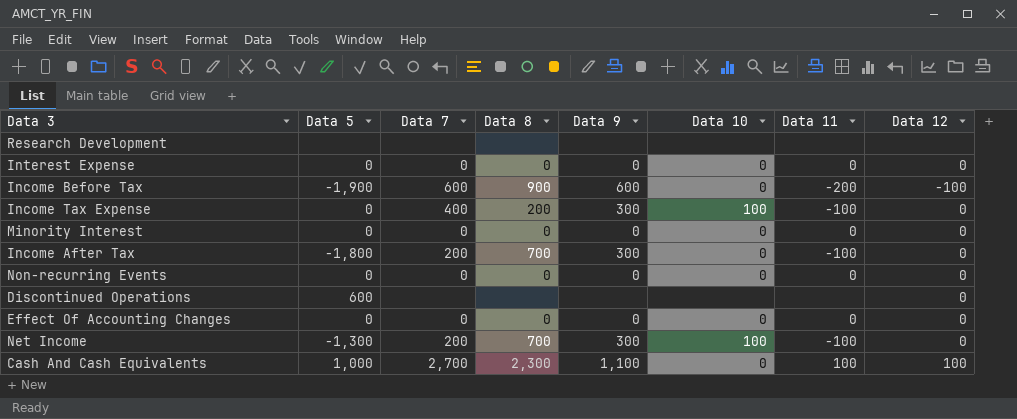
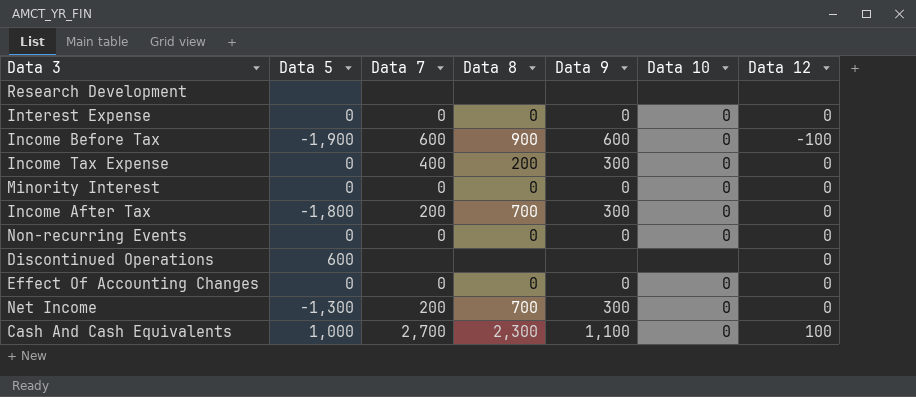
column Data 11 | position: 7 -> none
Income Tax Expense | Data 10: 100 -> 0
Net Income | Data 10: 100 -> 0

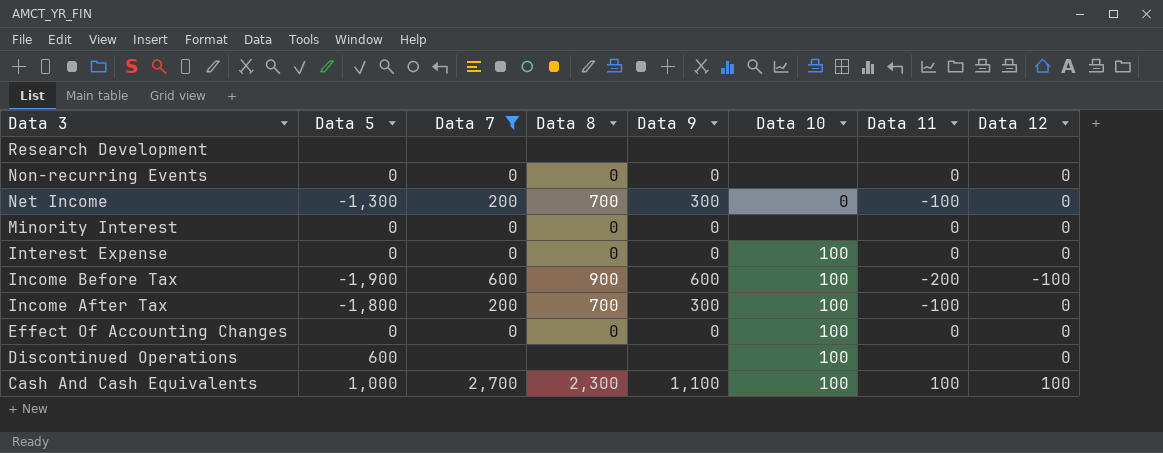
filter: none -> Data 7 != 400
row order: none -> Data 3 descending
column Data 11 | position: none -> 7
Non-recurring Events | Data 10: 0 -> none
Minority Interest | Data 10: 0 -> none
Interest Expense | Data 10: 0 -> 100
Income Before Tax | Data 10: 0 -> 100
Income After Tax | Data 10: 0 -> 100
Effect Of Accounting Changes | Data 10: 0 -> 100
Discontinued Operations | Data 10: none -> 100
Cash And Cash Equivalents | Data 10: 0 -> 100

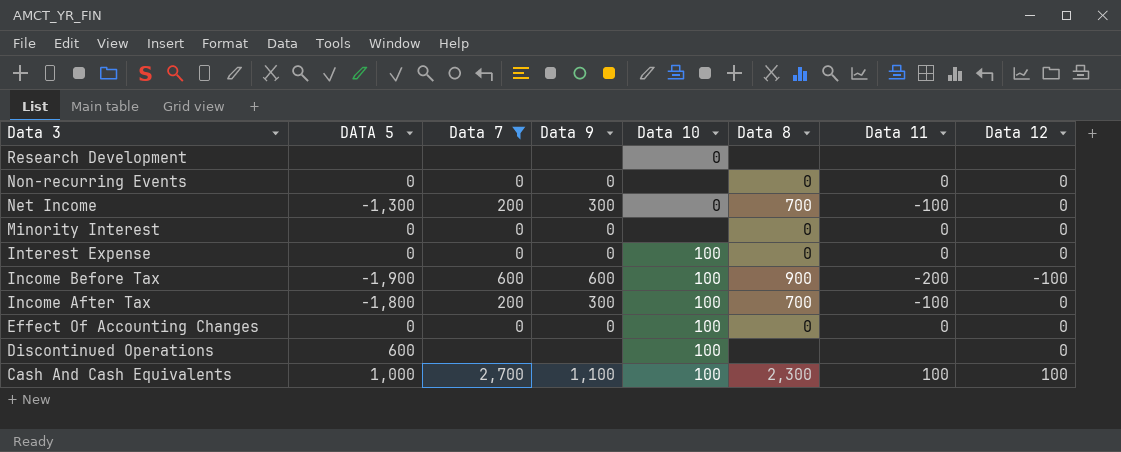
column name: Data 5 -> DATA 5
column Data 8 | position: 4 -> 6
Research Development | Data 10: none -> 0

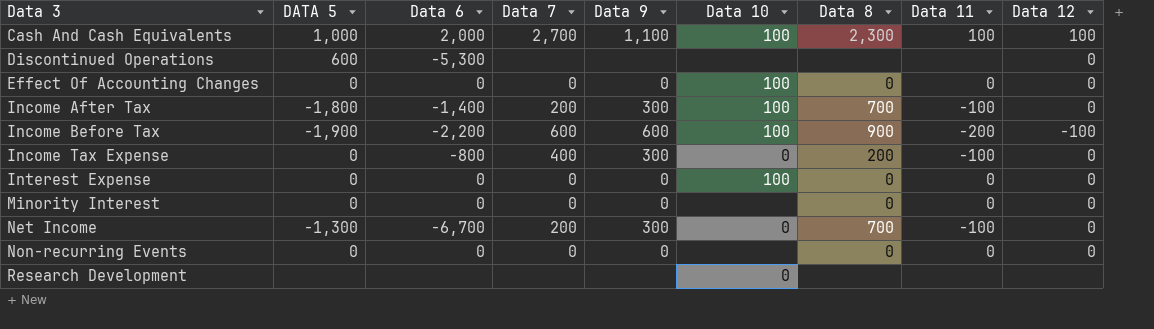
filter: Data 7 != 400 -> none
row order: Data 3 descending -> Data 3 ascending
column Data 6 | position: none -> 3
Discontinued Operations | Data 10: 100 -> none

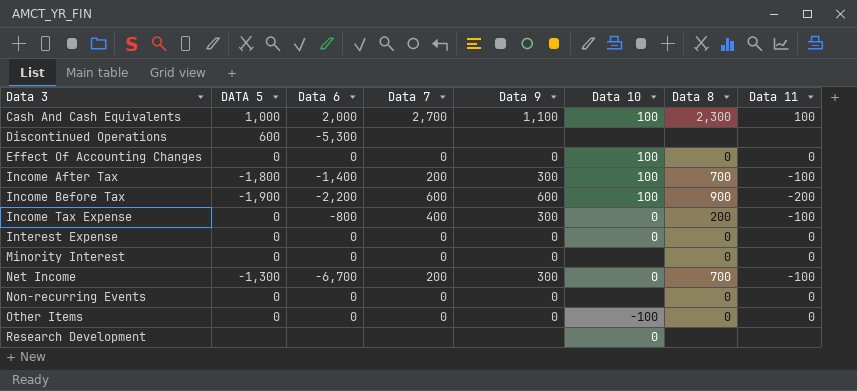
column Data 12 | position: 9 -> none
Interest Expense | Data 10: 100 -> 0
row Other Items: none -> 0 | 0 | 0 | 0 | -100 | 0 | 0

